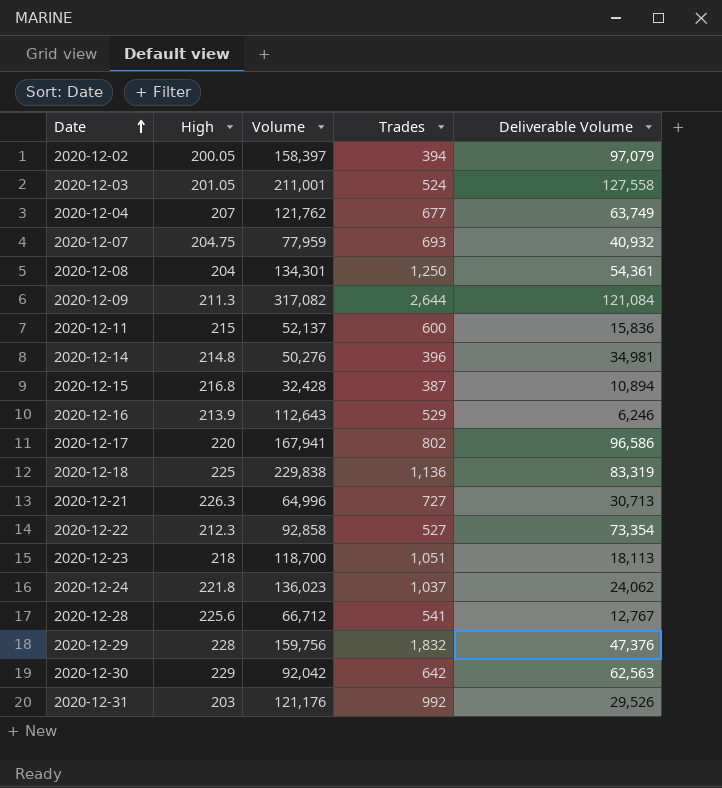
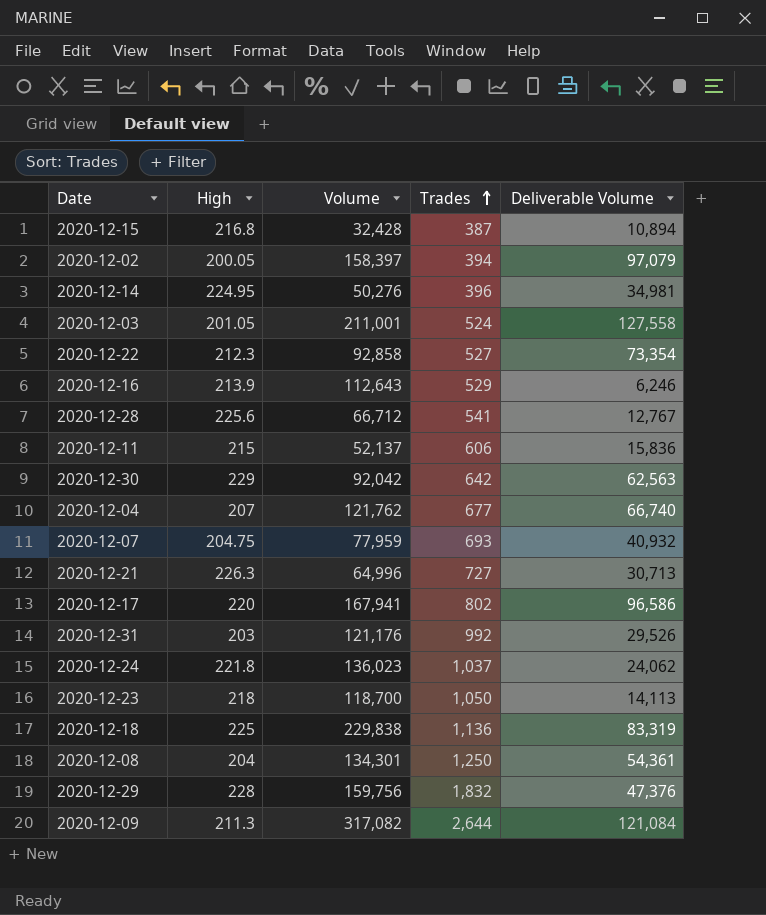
row order: Date ascending -> Trades ascending
2020-12-14 | High: 214.8 -> 224.95
2020-12-11 | Trades: 600 -> 606
2020-12-04 | Deliverable Volume: 63,749 -> 66,740
2020-12-23 | Trades: 1,051 -> 1,050
2020-12-23 | Deliverable Volume: 18,113 -> 14,113

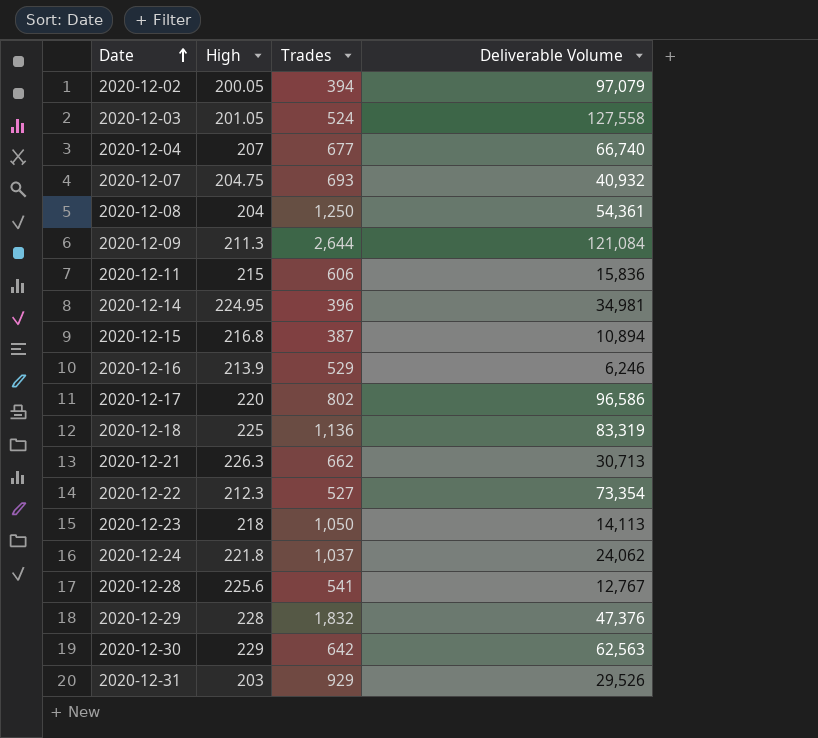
row order: Trades ascending -> Date ascending
column Volume | position: 3 -> none
2020-12-21 | Trades: 727 -> 662
2020-12-31 | Trades: 992 -> 929

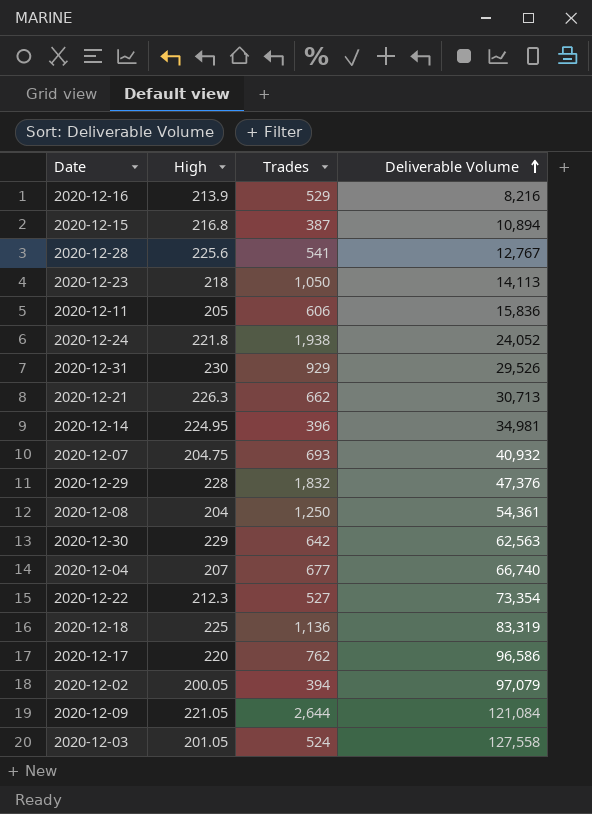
row order: Date ascending -> Deliverable Volume ascending
2020-12-16 | Deliverable Volume: 6,246 -> 8,216
2020-12-11 | High: 215 -> 205
2020-12-24 | Trades: 1,037 -> 1,938
2020-12-24 | Deliverable Volume: 24,062 -> 24,052
2020-12-31 | High: 203 -> 230
2020-12-17 | Trades: 802 -> 762
2020-12-09 | High: 211.3 -> 221.05

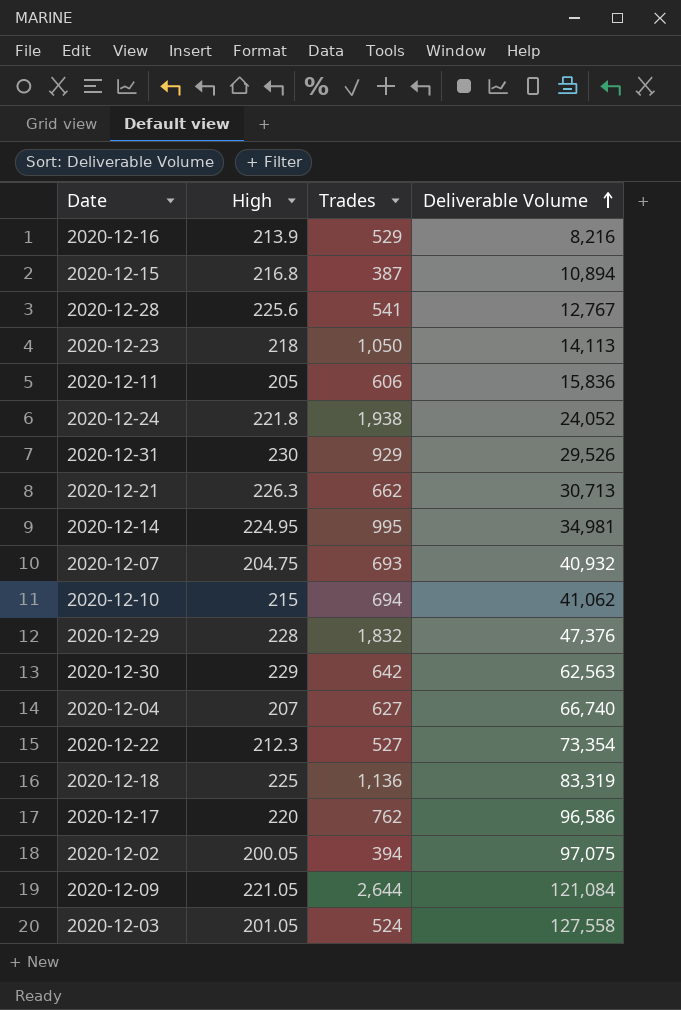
row 2020-12-08: 204 | 1,250 | 54,361 -> none
2020-12-14 | Trades: 396 -> 995
row 2020-12-10: none -> 215 | 694 | 41,062
2020-12-04 | Trades: 677 -> 627
2020-12-02 | Deliverable Volume: 97,079 -> 97,075

